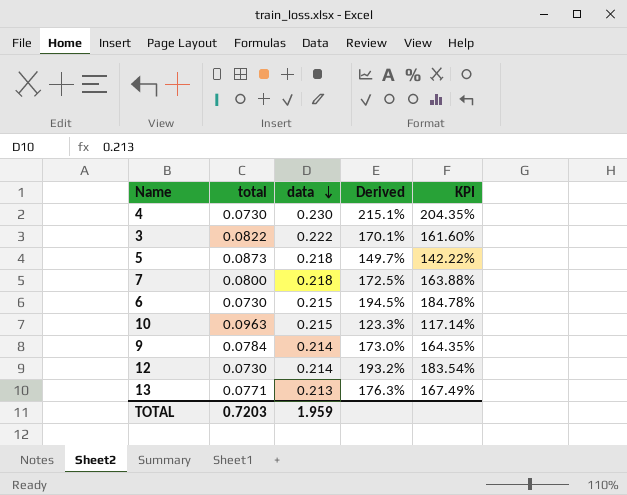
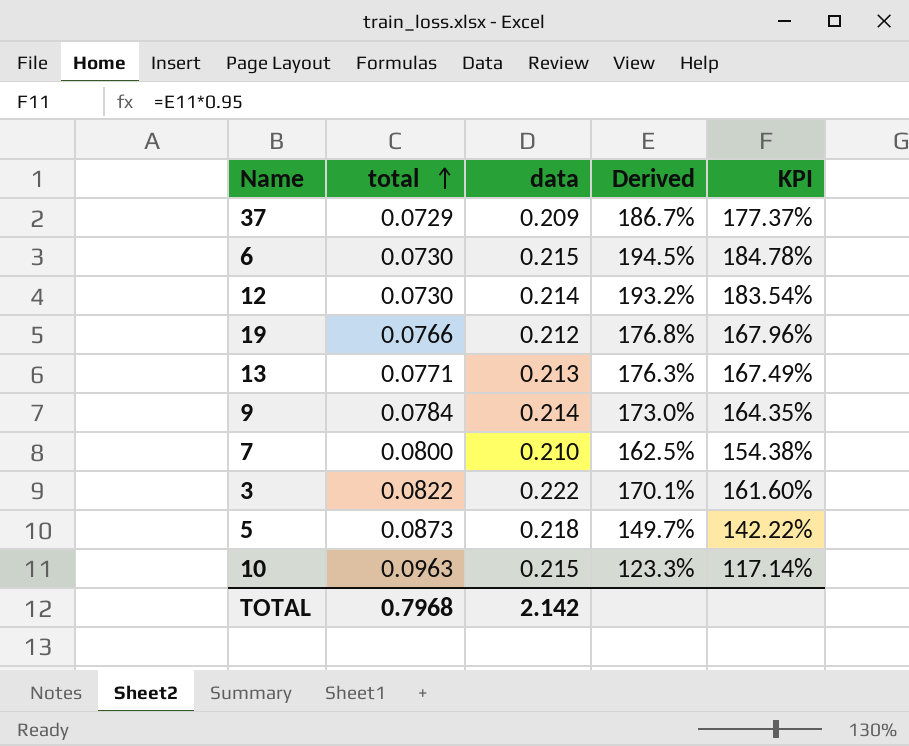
row order: data descending -> total ascending
row 4: 0.0730 | 0.230 | 215.1% | 204.35% -> none
row 37: none -> 0.0729 | 0.209 | 186.7% | 177.37%
row 19: none -> 0.0766 | 0.212 | 176.8% | 167.96%
7 | data: 0.218 -> 0.210
7 | Derived: 172.5% -> 162.5%
7 | KPI: 163.88% -> 154.38%
TOTAL | total: 0.7203 -> 0.7968
TOTAL | data: 1.959 -> 2.142

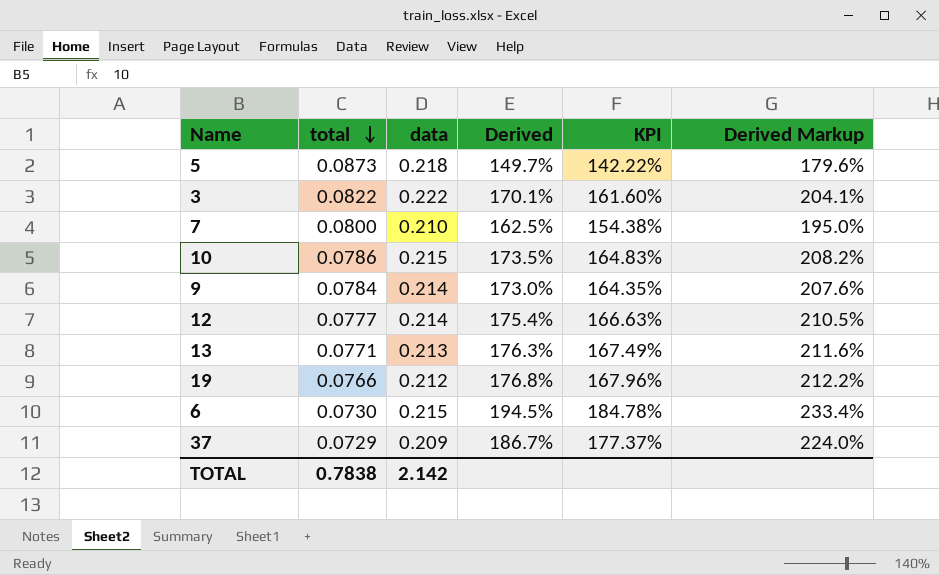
row order: total ascending -> total descending
column Derived Markup | formula: none -> [Derived] * 1.2
10 | total: 0.0963 -> 0.0786
10 | Derived: 123.3% -> 173.5%
10 | KPI: 117.14% -> 164.83%
12 | total: 0.0730 -> 0.0777
12 | Derived: 193.2% -> 175.4%
12 | KPI: 183.54% -> 166.63%
TOTAL | total: 0.7968 -> 0.7838

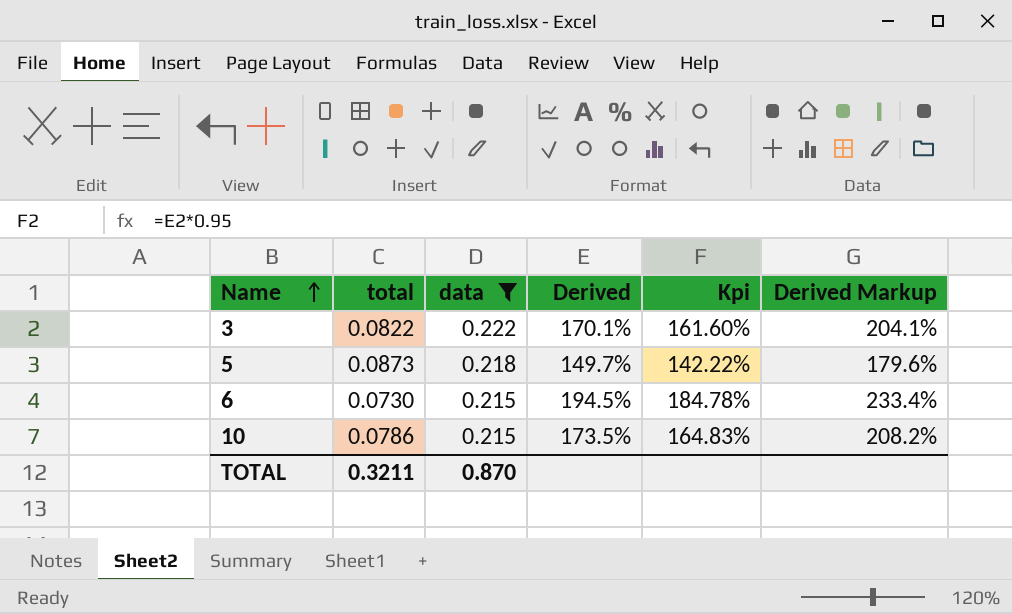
filter: none -> data >= 0.215
row order: total descending -> Name ascending
column name: KPI -> Kpi
TOTAL | total: 0.7838 -> 0.3211
TOTAL | data: 2.142 -> 0.870

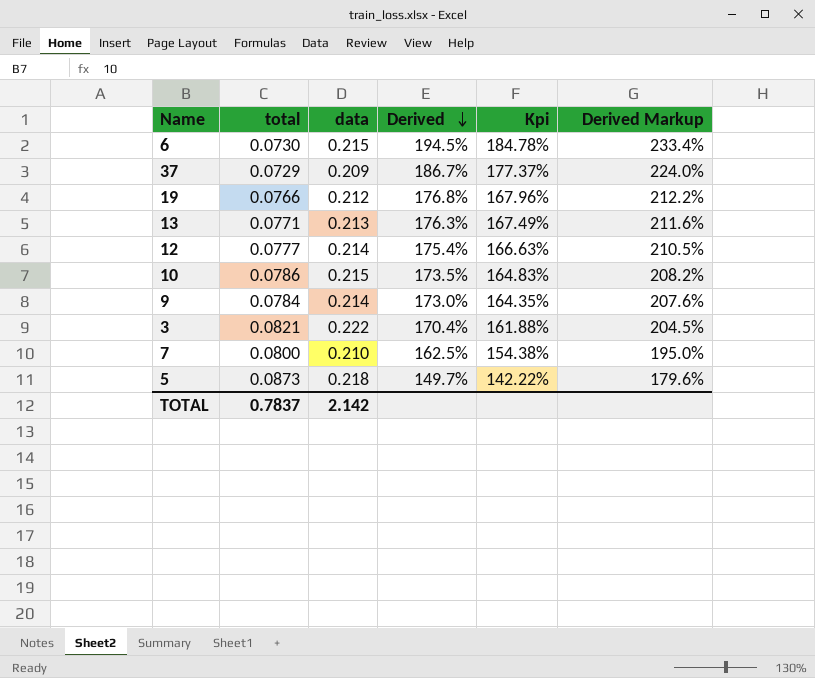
filter: data >= 0.215 -> none
row order: Name ascending -> Derived descending
3 | total: 0.0822 -> 0.0821
3 | Derived: 170.1% -> 170.4%
3 | Kpi: 161.60% -> 161.88%
3 | Derived Markup: 204.1% -> 204.5%
TOTAL | total: 0.3211 -> 0.7837
TOTAL | data: 0.870 -> 2.142

